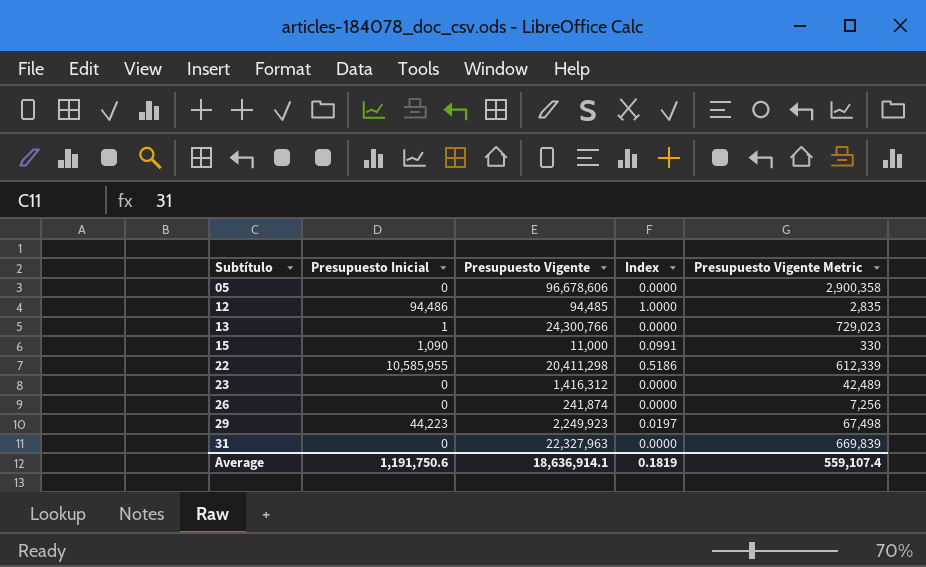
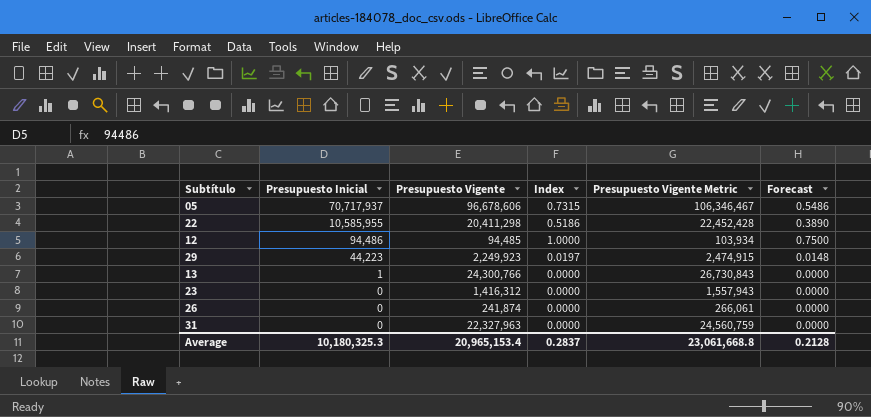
row order: Subtítulo ascending -> Presupuesto Inicial descending
column Presupuesto Vigente Metric | formula: [Presupuesto Vigente] * 0.03 -> [Presupuesto Vigente] * 1.1
column Forecast | formula: none -> [Index] * 0.75
row 15: 1,090 | 11,000 | 0.0991 | 330 -> none
05 | Presupuesto Inicial: 0 -> 70,717,937
05 | Index: 0.0000 -> 0.7315
Average | Presupuesto Inicial: 1,191,750.6 -> 10,180,325.3
Average | Presupuesto Vigente: 18,636,914.1 -> 20,965,153.4
Average | Index: 0.1819 -> 0.2837
Average | Presupuesto Vigente Metric: 559,107.4 -> 23,061,668.8

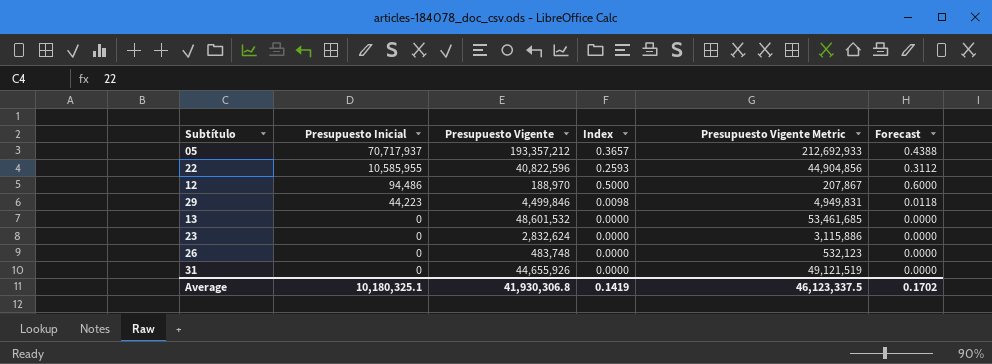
column Forecast | formula: [Index] * 0.75 -> [Index] * 1.2
05 | Presupuesto Vigente: 96,678,606 -> 193,357,212
05 | Index: 0.7315 -> 0.3657
05 | Presupuesto Vigente Metric: 106,346,467 -> 212,692,933
22 | Presupuesto Vigente: 20,411,298 -> 40,822,596
22 | Index: 0.5186 -> 0.2593
22 | Presupuesto Vigente Metric: 22,452,428 -> 44,904,856
12 | Presupuesto Vigente: 94,485 -> 188,970
12 | Index: 1.0000 -> 0.5000
12 | Presupuesto Vigente Metric: 103,934 -> 207,867
29 | Presupuesto Vigente: 2,249,923 -> 4,499,846
29 | Index: 0.0197 -> 0.0098
29 | Presupuesto Vigente Metric: 2,474,915 -> 4,949,831
13 | Presupuesto Inicial: 1 -> 0
13 | Presupuesto Vigente: 24,300,766 -> 48,601,532
13 | Presupuesto Vigente Metric: 26,730,843 -> 53,461,685
23 | Presupuesto Vigente: 1,416,312 -> 2,832,624
23 | Presupuesto Vigente Metric: 1,557,943 -> 3,115,886
26 | Presupuesto Vigente: 241,874 -> 483,748
26 | Presupuesto Vigente Metric: 266,061 -> 532,123
31 | Presupuesto Vigente: 22,327,963 -> 44,655,926
31 | Presupuesto Vigente Metric: 24,560,759 -> 49,121,519
Average | Presupuesto Inicial: 10,180,325.3 -> 10,180,325.1
Average | Presupuesto Vigente: 20,965,153.4 -> 41,930,306.8
Average | Index: 0.2837 -> 0.1419
Average | Presupuesto Vigente Metric: 23,061,668.8 -> 46,123,337.5
Average | Forecast: 0.2128 -> 0.1702

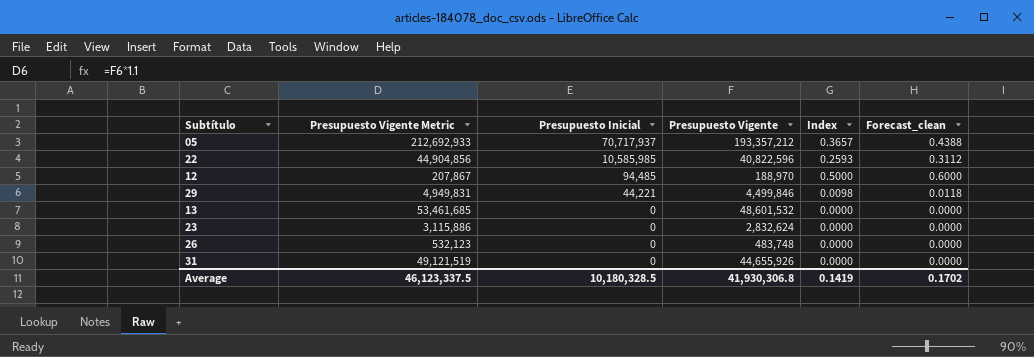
column Presupuesto Vigente Metric | position: 5 -> 2
column name: Forecast -> Forecast_clean
22 | Presupuesto Inicial: 10,585,955 -> 10,585,985
12 | Presupuesto Inicial: 94,486 -> 94,485
29 | Presupuesto Inicial: 44,223 -> 44,221
Average | Presupuesto Inicial: 10,180,325.1 -> 10,180,328.5

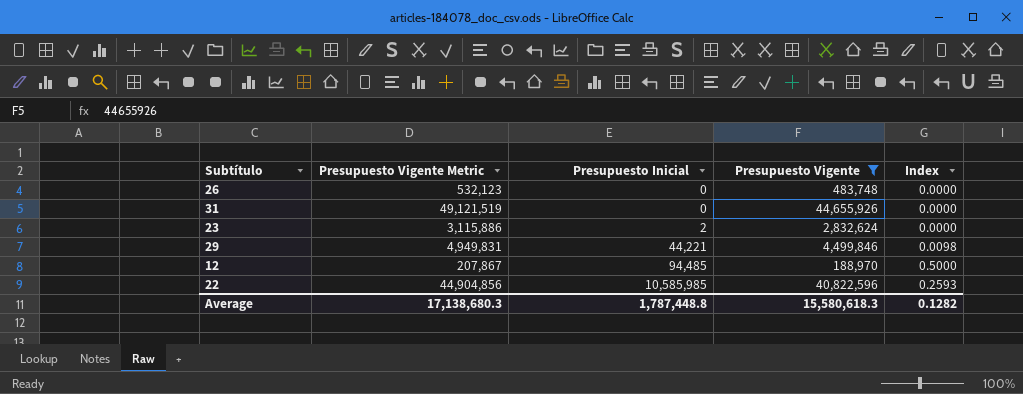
filter: none -> Presupuesto Vigente <= 44,655,926
row order: Presupuesto Inicial descending -> Presupuesto Inicial ascending
column Forecast_clean | formula: [Index] * 1.2 -> none
23 | Presupuesto Inicial: 0 -> 2
Average | Presupuesto Vigente Metric: 46,123,337.5 -> 17,138,680.3
Average | Presupuesto Inicial: 10,180,328.5 -> 1,787,448.8
Average | Presupuesto Vigente: 41,930,306.8 -> 15,580,618.3
Average | Index: 0.1419 -> 0.1282

